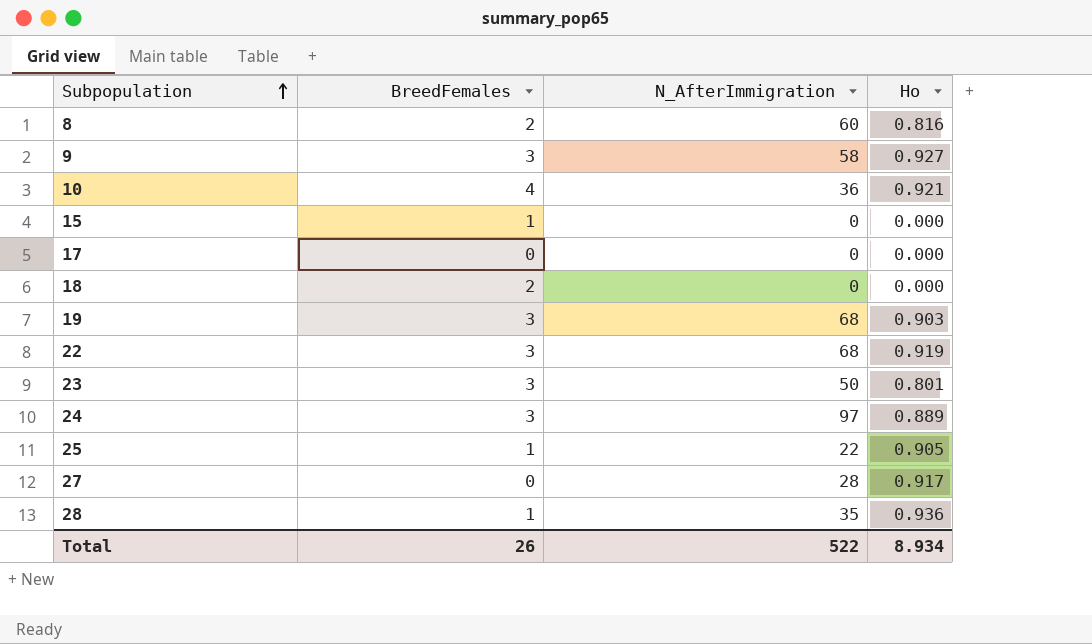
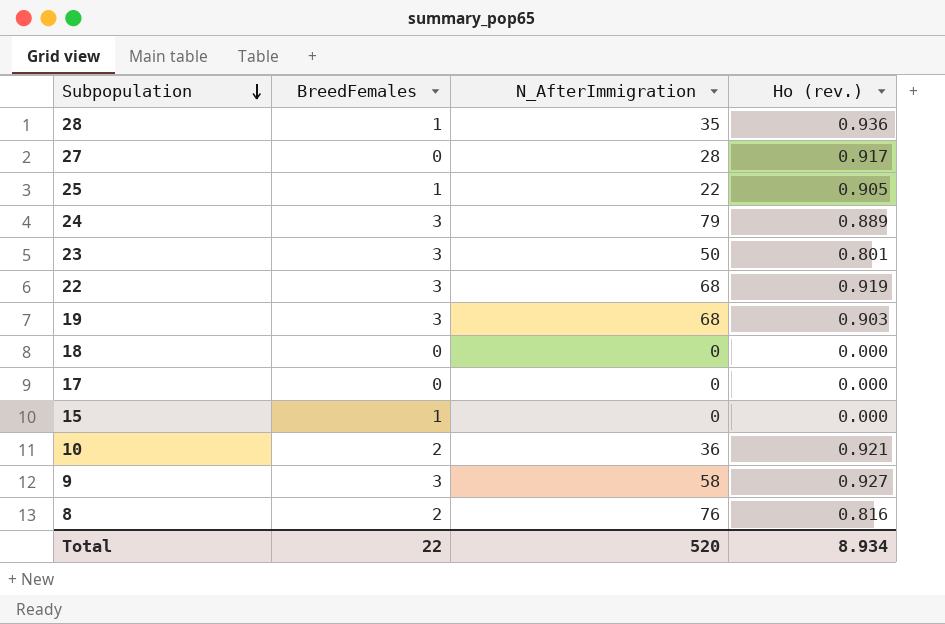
row order: Subpopulation ascending -> Subpopulation descending
column name: Ho -> Ho (rev.)
24 | N_AfterImmigration: 97 -> 79
18 | BreedFemales: 2 -> 0
10 | BreedFemales: 4 -> 2
8 | N_AfterImmigration: 60 -> 76
Total | BreedFemales: 26 -> 22
Total | N_AfterImmigration: 522 -> 520

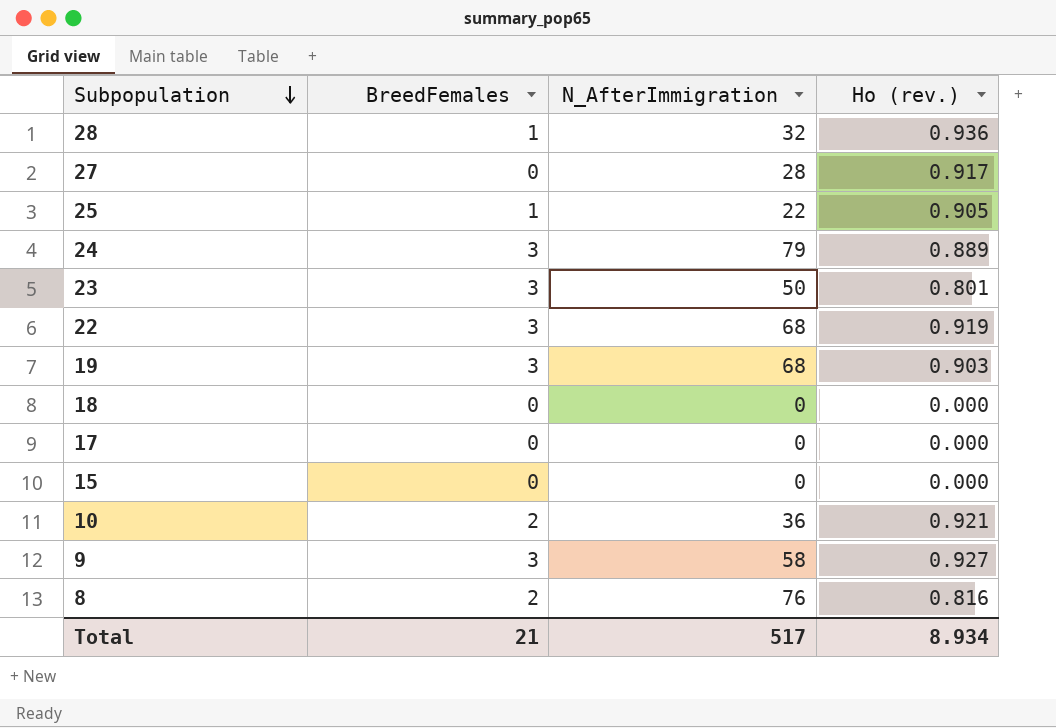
28 | N_AfterImmigration: 35 -> 32
15 | BreedFemales: 1 -> 0
Total | BreedFemales: 22 -> 21
Total | N_AfterImmigration: 520 -> 517

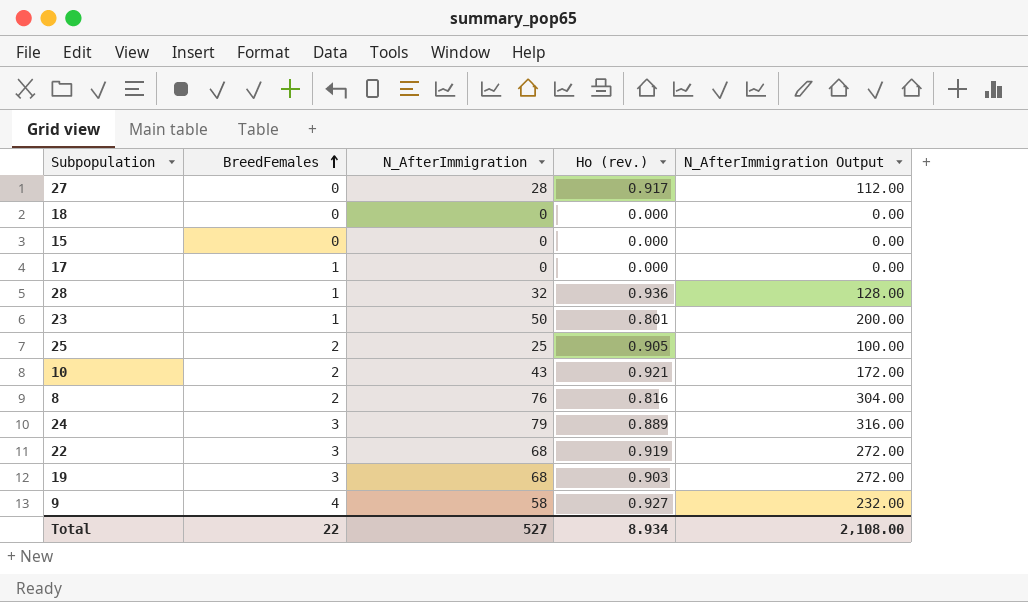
row order: Subpopulation descending -> BreedFemales ascending
column N_AfterImmigration Output | formula: none -> [N_AfterImmigration] * 4
17 | BreedFemales: 0 -> 1
23 | BreedFemales: 3 -> 1
25 | BreedFemales: 1 -> 2
25 | N_AfterImmigration: 22 -> 25
10 | N_AfterImmigration: 36 -> 43
9 | BreedFemales: 3 -> 4
Total | BreedFemales: 21 -> 22
Total | N_AfterImmigration: 517 -> 527

